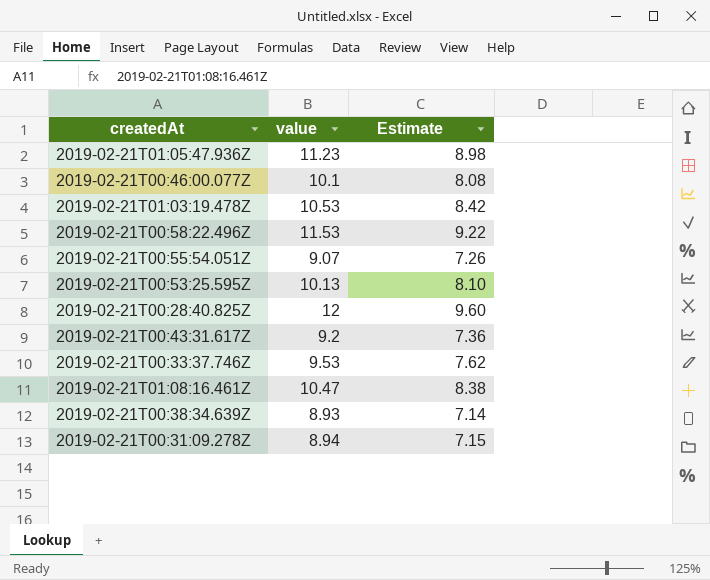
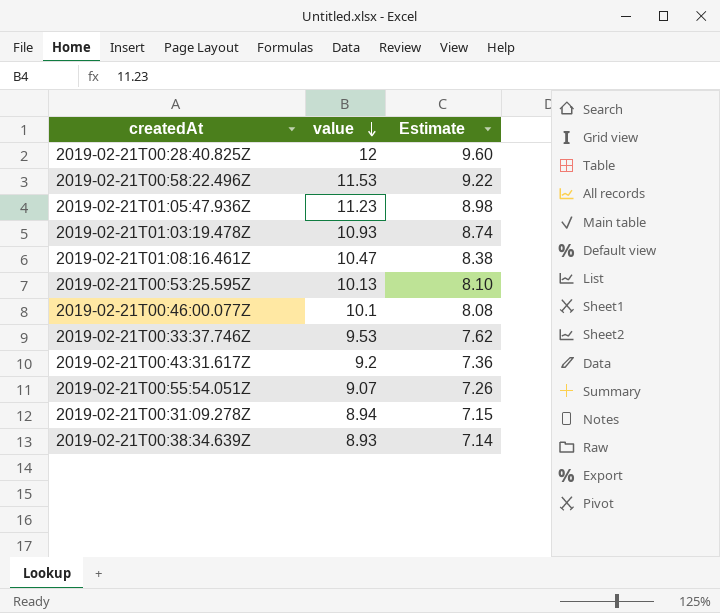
row order: none -> value descending
2019-02-21T01:03:19.478Z | value: 10.53 -> 10.93
2019-02-21T01:03:19.478Z | Estimate: 8.42 -> 8.74

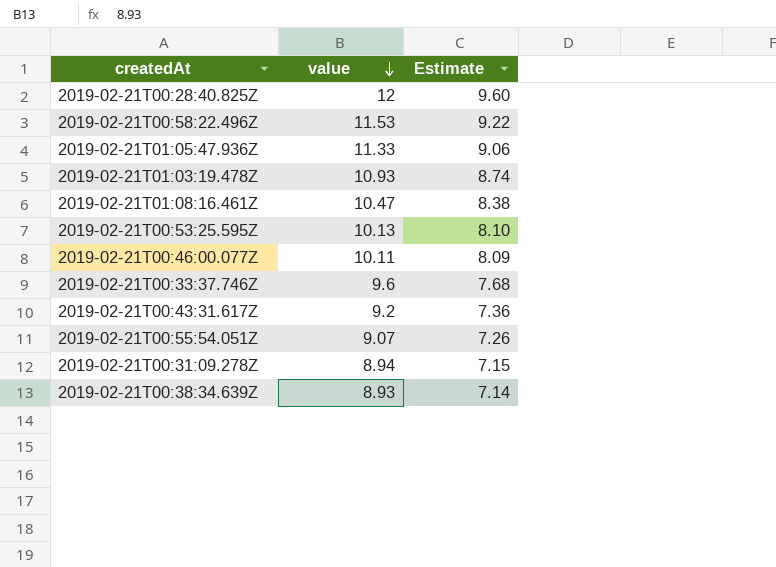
2019-02-21T01:05:47.936Z | value: 11.23 -> 11.33
2019-02-21T01:05:47.936Z | Estimate: 8.98 -> 9.06
2019-02-21T00:46:00.077Z | value: 10.1 -> 10.11
2019-02-21T00:46:00.077Z | Estimate: 8.08 -> 8.09
2019-02-21T00:33:37.746Z | value: 9.53 -> 9.6
2019-02-21T00:33:37.746Z | Estimate: 7.62 -> 7.68

